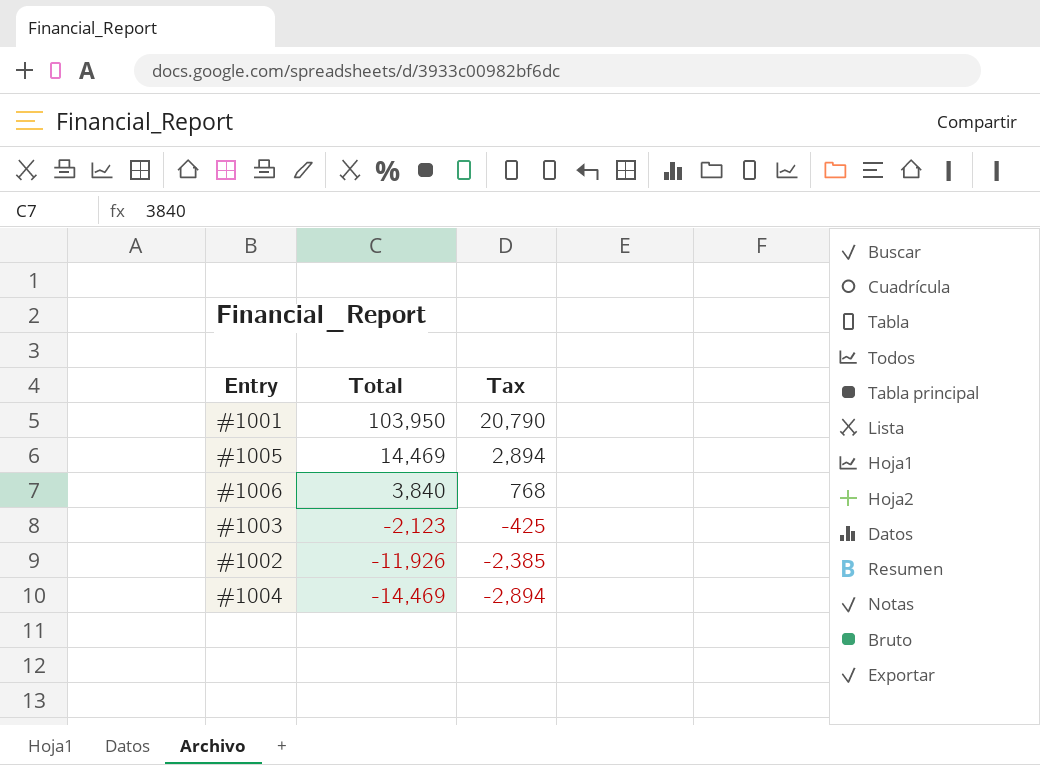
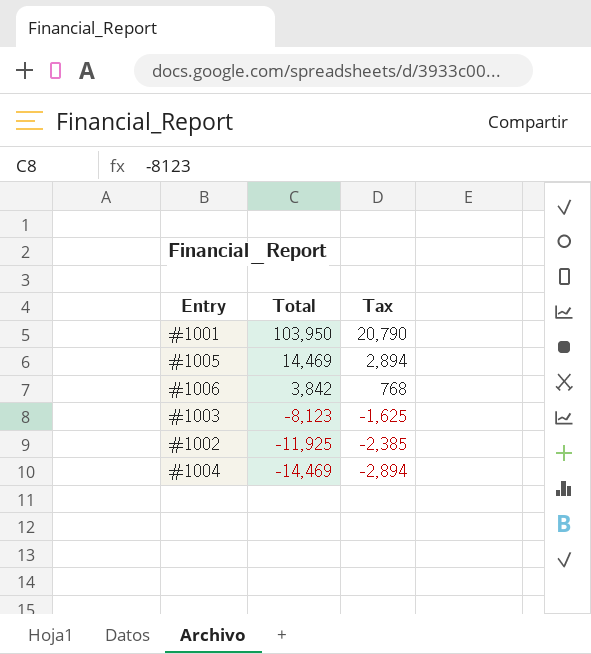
#1006 | Total: 3,840 -> 3,842
#1003 | Total: -2,123 -> -8,123
#1003 | Tax: -425 -> -1,625
#1002 | Total: -11,926 -> -11,925

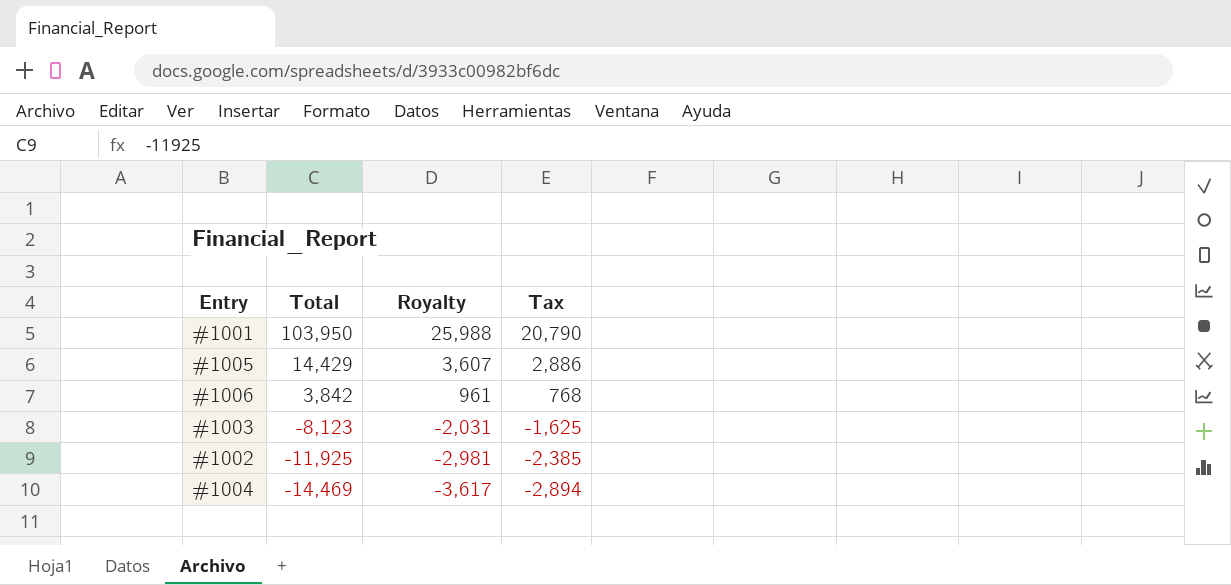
column Royalty | formula: none -> [Total] * 0.25
#1005 | Total: 14,469 -> 14,429
#1005 | Tax: 2,894 -> 2,886

